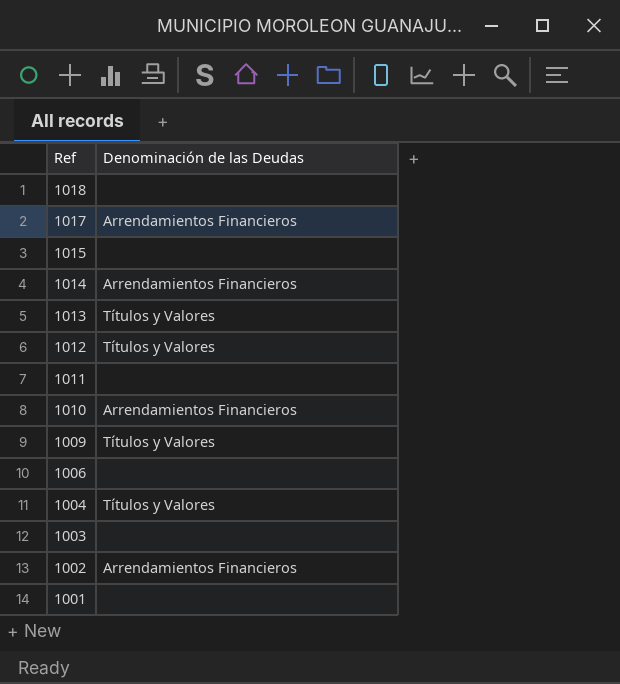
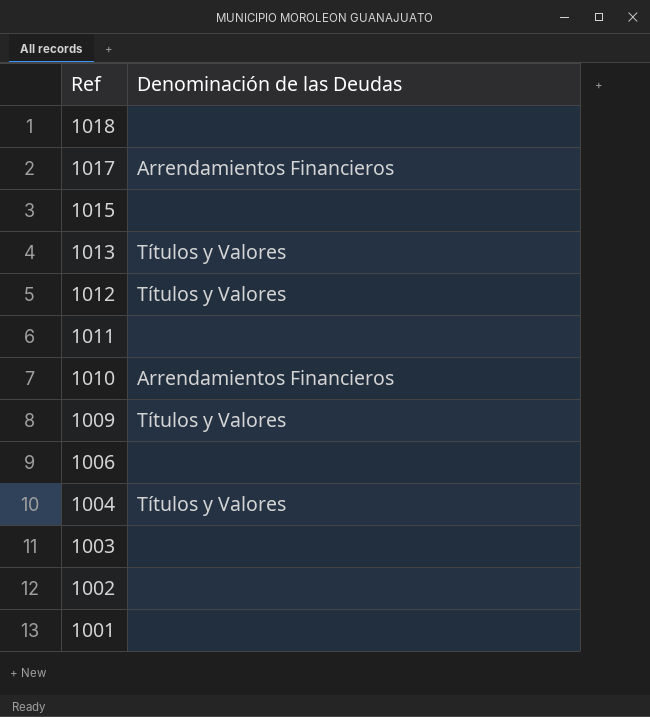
row 1014: Arrendamientos Financieros -> none
1002 | Denominación de las Deudas: Arrendamientos Financieros -> none

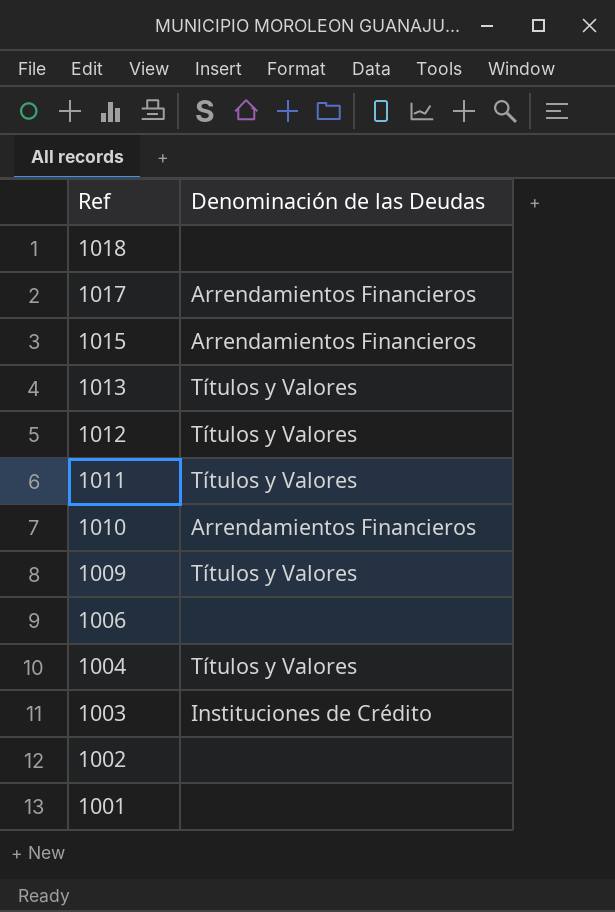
1015 | Denominación de las Deudas: none -> Arrendamientos Financieros
1011 | Denominación de las Deudas: none -> Títulos y Valores
1003 | Denominación de las Deudas: none -> Instituciones de Crédito

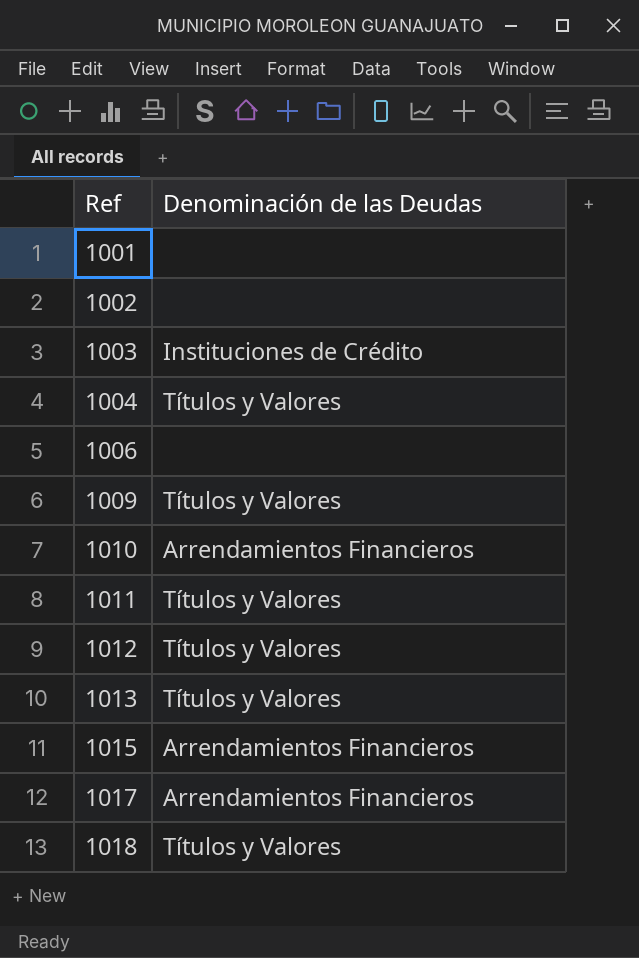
row order: Ref descending -> Ref ascending
1018 | Denominación de las Deudas: none -> Títulos y Valores

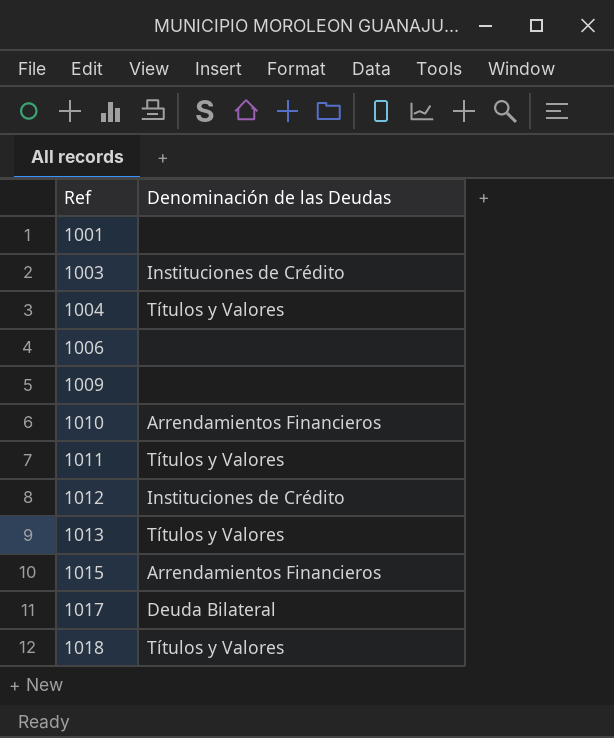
row 1002: none -> none
1009 | Denominación de las Deudas: Títulos y Valores -> none
1012 | Denominación de las Deudas: Títulos y Valores -> Instituciones de Crédito
1017 | Denominación de las Deudas: Arrendamientos Financieros -> Deuda Bilateral

